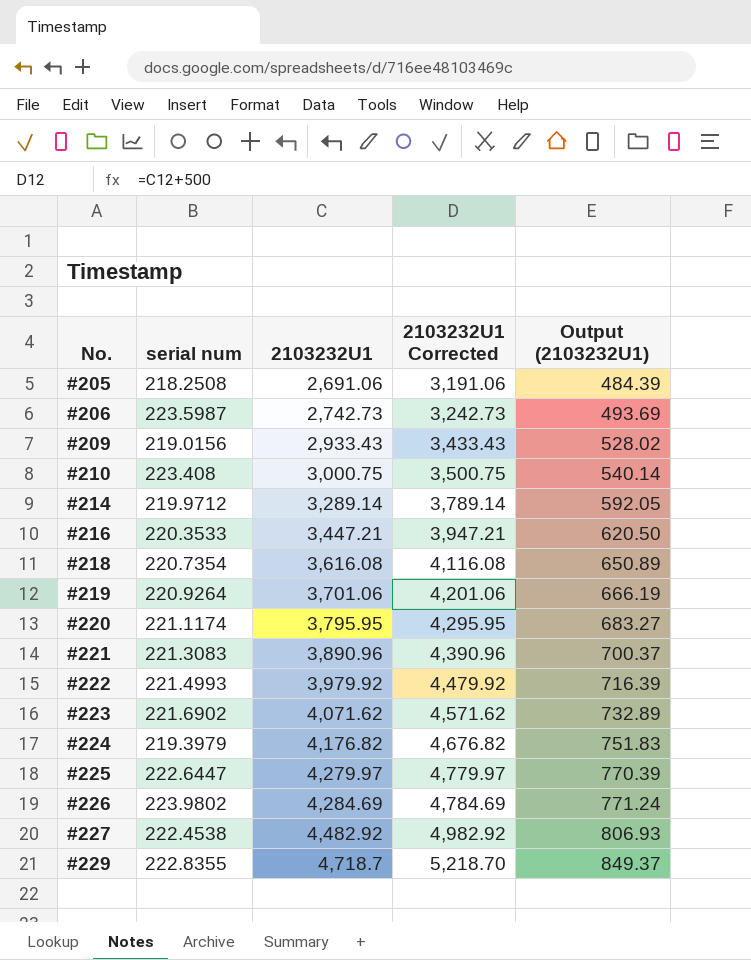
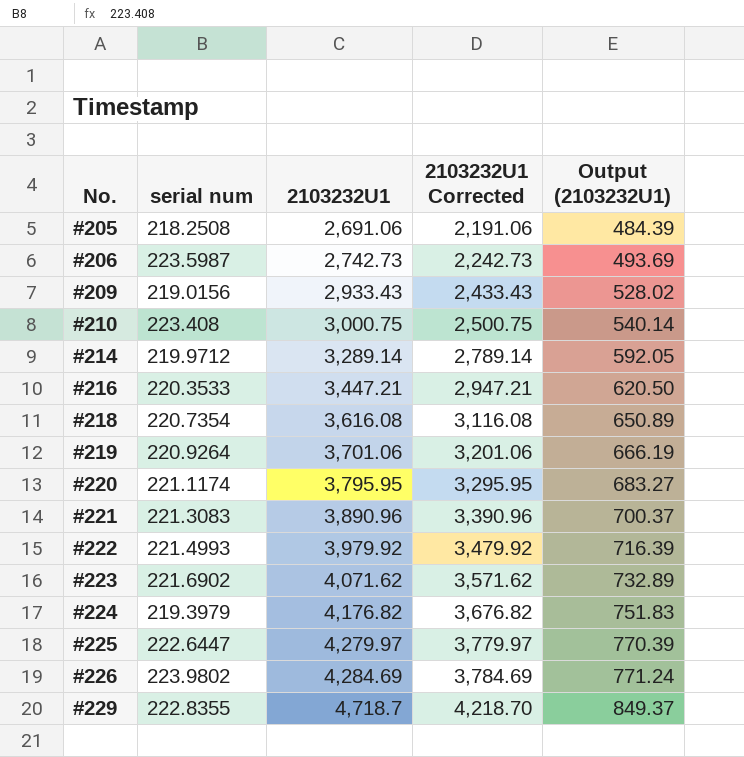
column 2103232U1 Corrected | formula: [2103232U1] + 500 -> [2103232U1] - 500
row #227: 222.4538 | 4,482.92 | 4,982.92 | 806.93 -> none

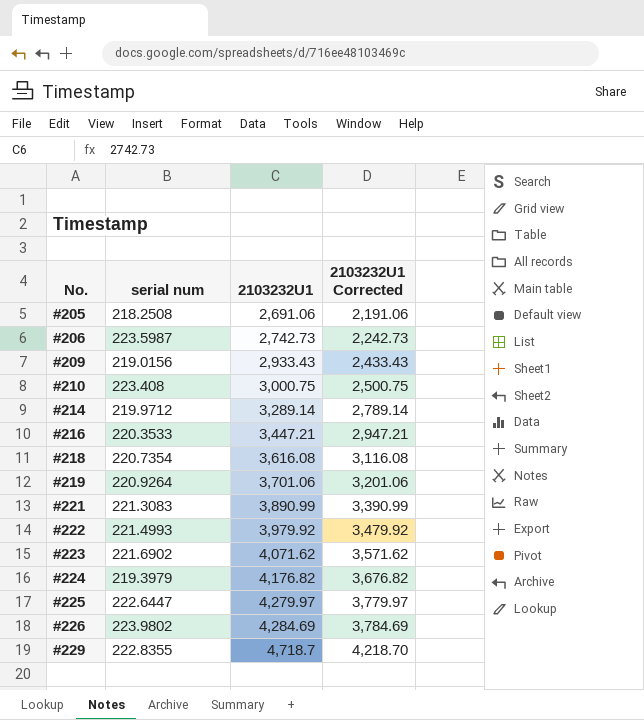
column Output (2103232U1) | formula: [2103232U1] * 0.18 -> none
row #220: 221.1174 | 3,795.95 | 3,295.95 | 683.27 -> none
#221 | 2103232U1: 3,890.96 -> 3,890.99
#221 | 2103232U1 Corrected: 3,390.96 -> 3,390.99

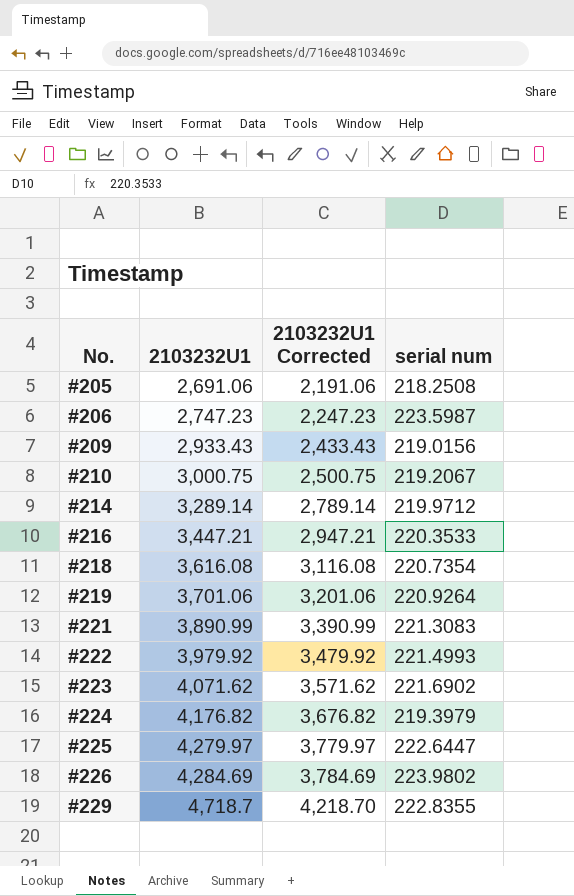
column serial num | position: 2 -> 4
#206 | 2103232U1: 2,742.73 -> 2,747.23
#206 | 2103232U1 Corrected: 2,242.73 -> 2,247.23
#210 | serial num: 223.408 -> 219.2067

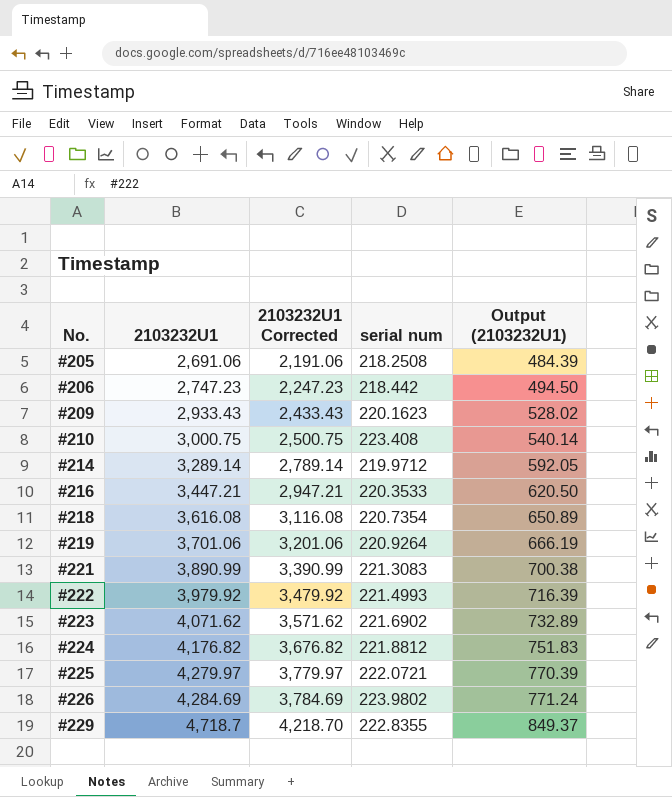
column Output (2103232U1) | formula: none -> [2103232U1] * 0.18
#206 | serial num: 223.5987 -> 218.442
#209 | serial num: 219.0156 -> 220.1623
#210 | serial num: 219.2067 -> 223.408
#224 | serial num: 219.3979 -> 221.8812
#225 | serial num: 222.6447 -> 222.0721

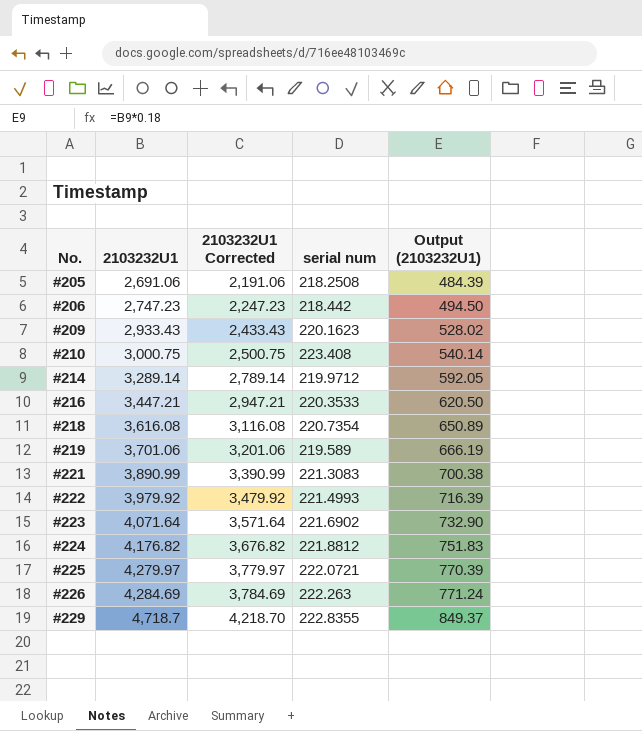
#219 | serial num: 220.9264 -> 219.589
#223 | 2103232U1: 4,071.62 -> 4,071.64
#223 | 2103232U1 Corrected: 3,571.62 -> 3,571.64
#223 | Output (2103232U1): 732.89 -> 732.90
#226 | serial num: 223.9802 -> 222.263

